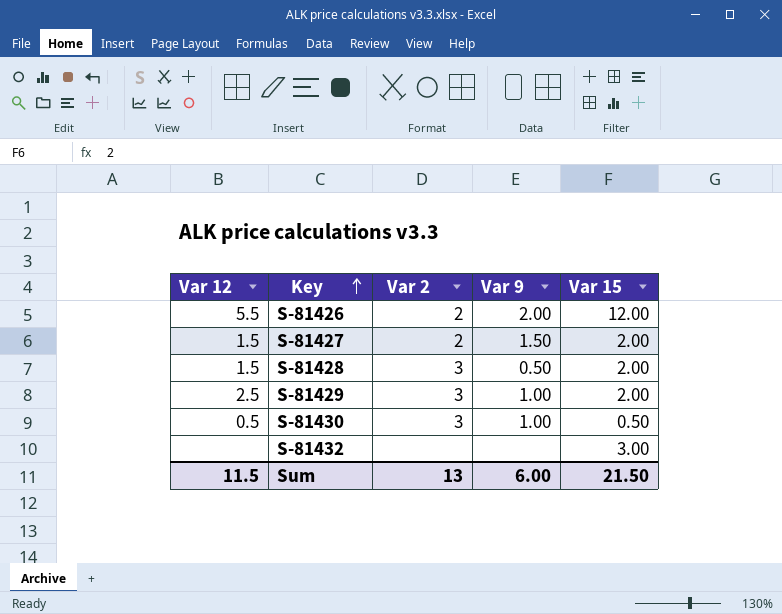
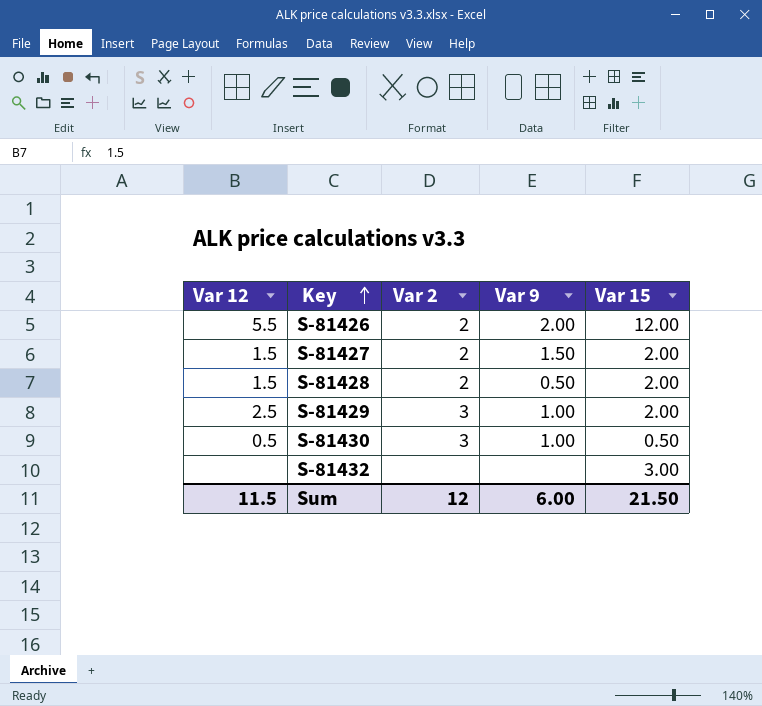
S-81428 | Var 2: 3 -> 2
Sum | Var 2: 13 -> 12

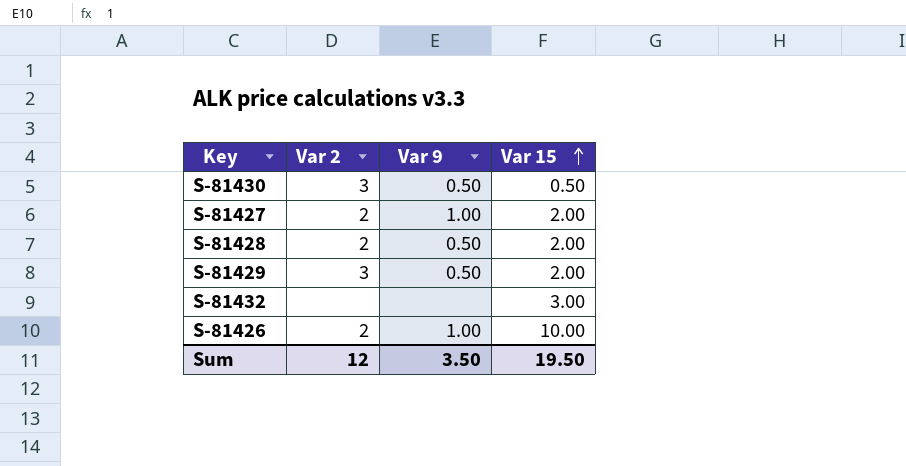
row order: Key ascending -> Var 15 ascending
column Var 12 | position: 1 -> none
S-81430 | Var 9: 1.00 -> 0.50
S-81427 | Var 9: 1.50 -> 1.00
S-81429 | Var 9: 1.00 -> 0.50
S-81426 | Var 9: 2.00 -> 1.00
S-81426 | Var 15: 12.00 -> 10.00
Sum | Var 9: 6.00 -> 3.50
Sum | Var 15: 21.50 -> 19.50

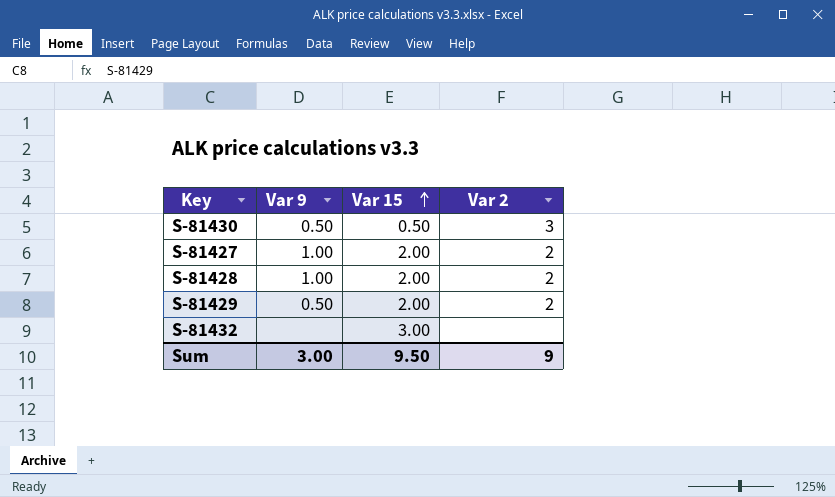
column Var 2 | position: 2 -> 4
row S-81426: 2 | 1.00 | 10.00 -> none
S-81428 | Var 9: 0.50 -> 1.00
S-81429 | Var 2: 3 -> 2
Sum | Var 9: 3.50 -> 3.00
Sum | Var 15: 19.50 -> 9.50
Sum | Var 2: 12 -> 9

